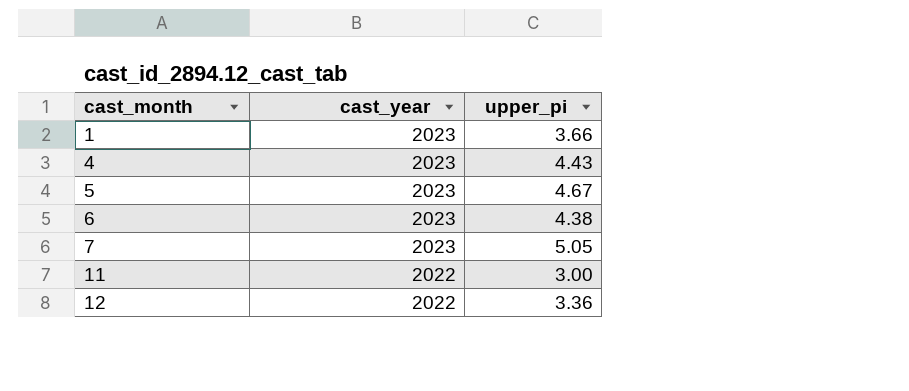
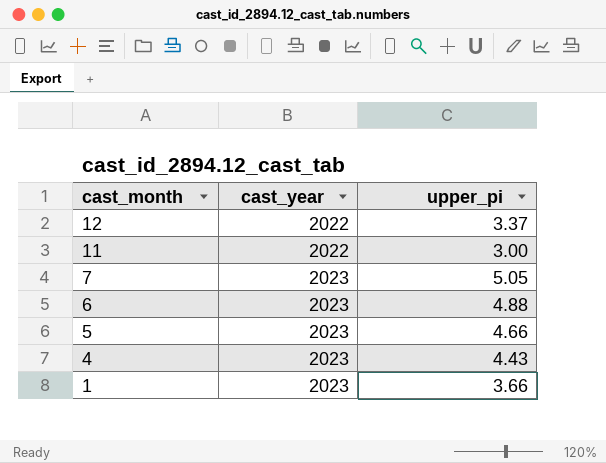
row order: cast_month ascending -> cast_month descending
12 | upper_pi: 3.36 -> 3.37
6 | upper_pi: 4.38 -> 4.88
5 | upper_pi: 4.67 -> 4.66

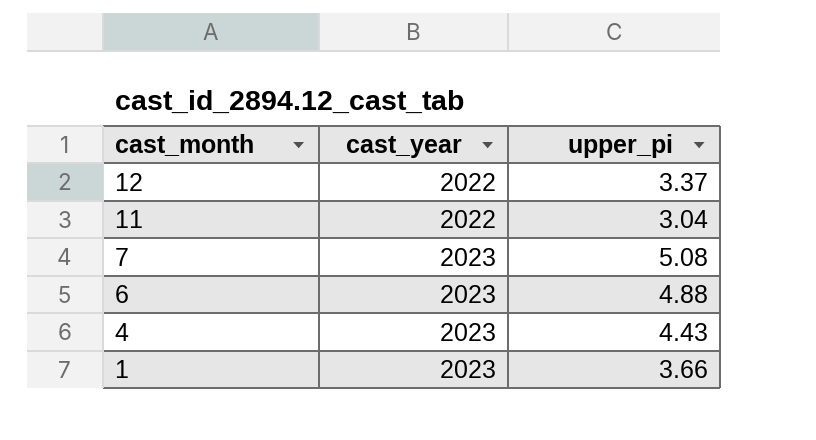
row 5: 2023 | 4.66 -> none
11 | upper_pi: 3.00 -> 3.04
7 | upper_pi: 5.05 -> 5.08

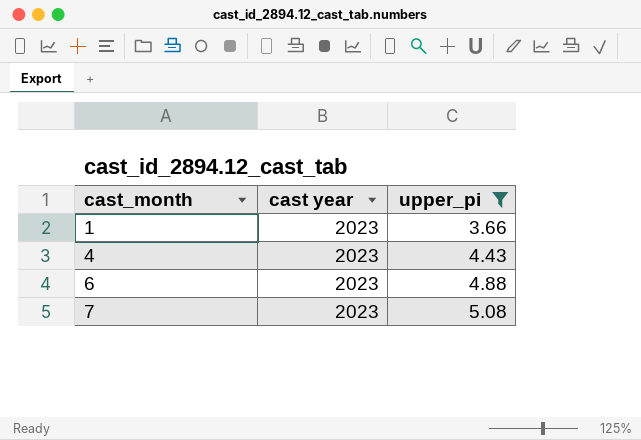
filter: none -> upper_pi >= 3.66
row order: cast_month descending -> cast_month ascending
column name: cast_year -> cast year

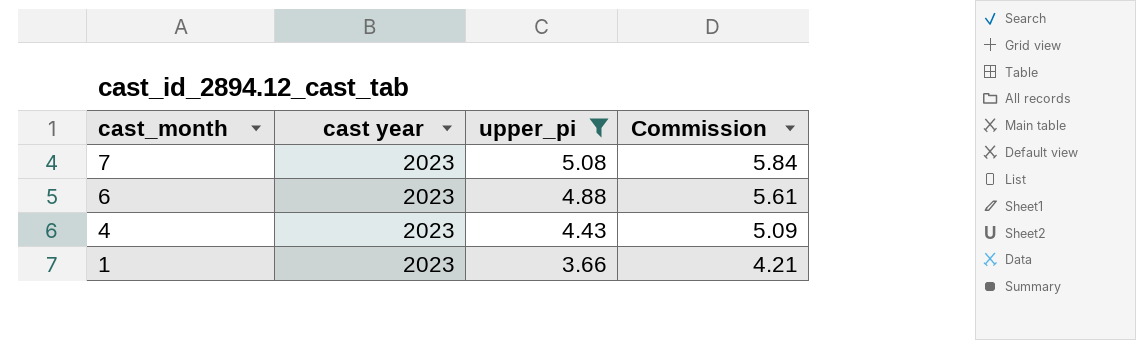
row order: cast_month ascending -> cast_month descending
column Commission | formula: none -> [upper_pi] * 1.15

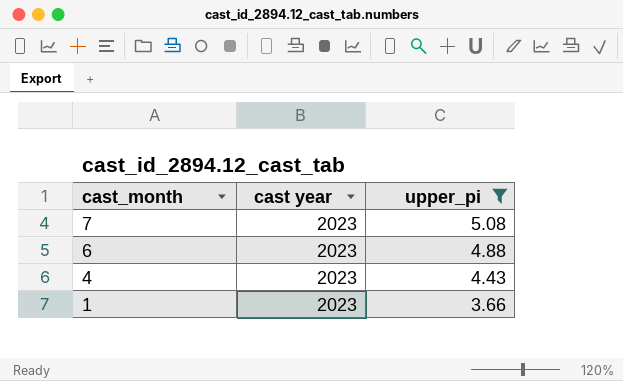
column Commission | formula: [upper_pi] * 1.15 -> none

